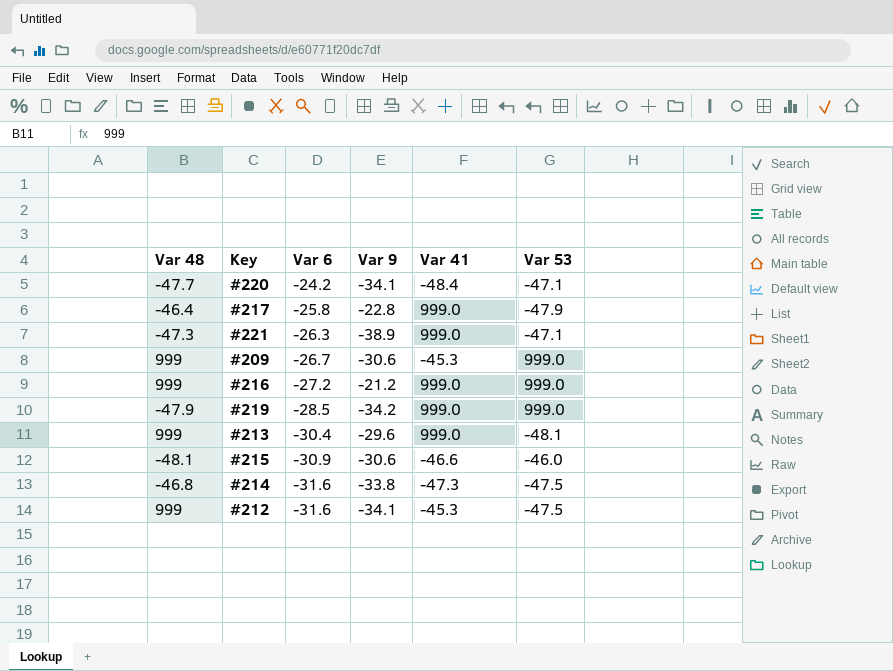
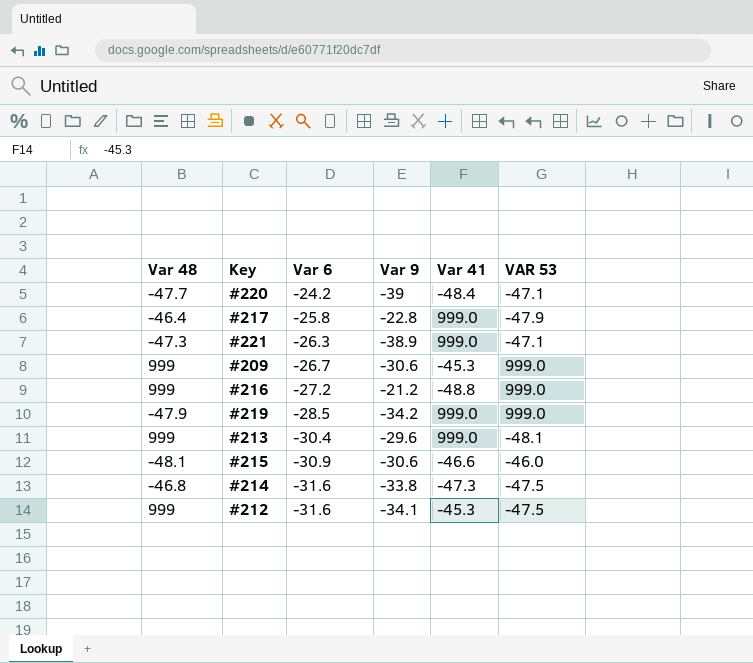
column name: Var 53 -> VAR 53
#220 | Var 9: -34.1 -> -39
#216 | Var 41: 999.0 -> -48.8

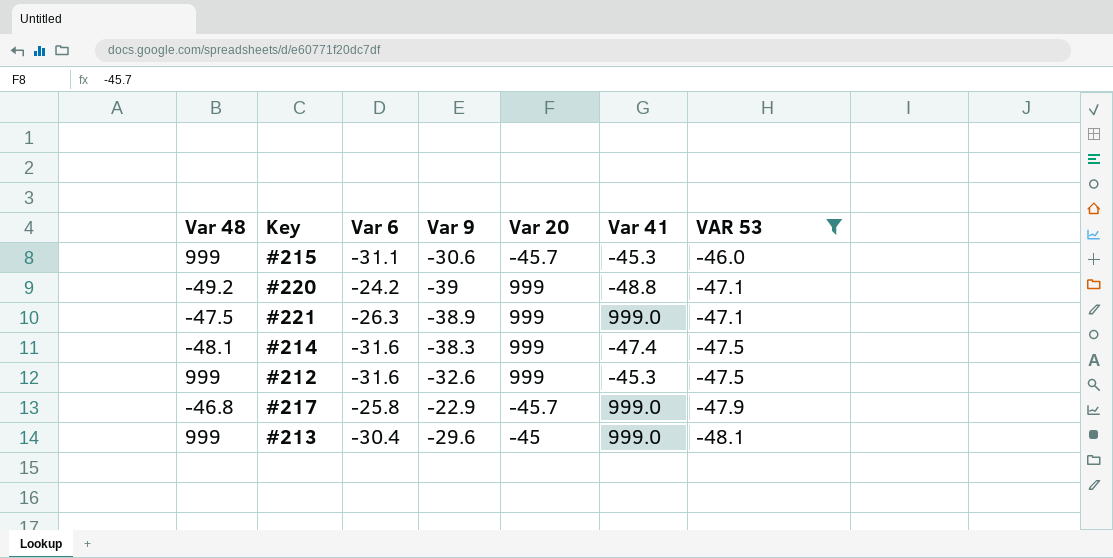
filter: none -> VAR 53 != 999.0
row order: Var 6 descending -> VAR 53 descending
column Var 20 | position: none -> 5
#215 | Var 48: -48.1 -> 999
#215 | Var 6: -30.9 -> -31.1
#215 | Var 41: -46.6 -> -45.3
#220 | Var 48: -47.7 -> -49.2
#220 | Var 41: -48.4 -> -48.8
#221 | Var 48: -47.3 -> -47.5
#214 | Var 48: -46.8 -> -48.1
#214 | Var 9: -33.8 -> -38.3
#214 | Var 41: -47.3 -> -47.4
#212 | Var 9: -34.1 -> -32.6
#217 | Var 48: -46.4 -> -46.8
#217 | Var 9: -22.8 -> -22.9

